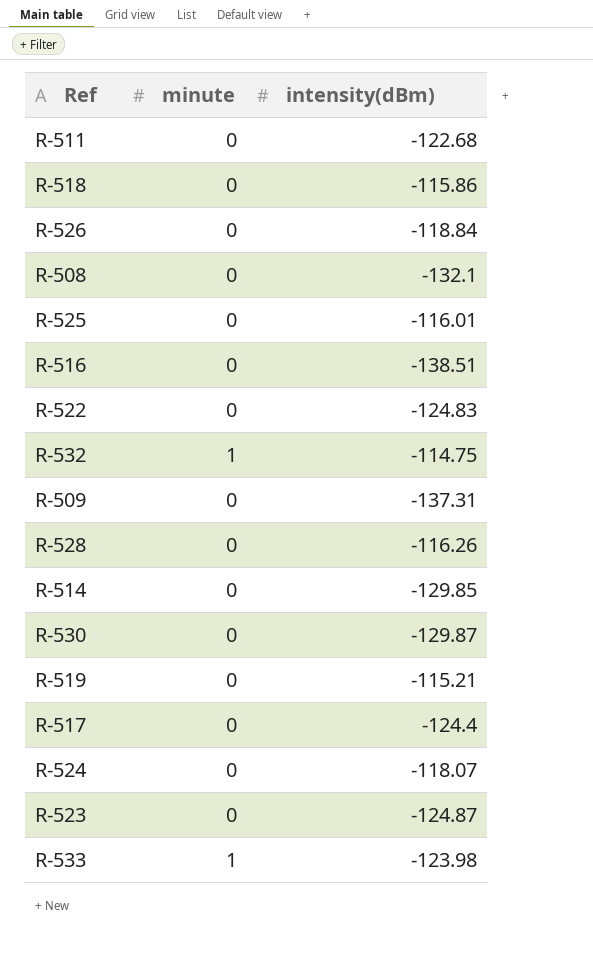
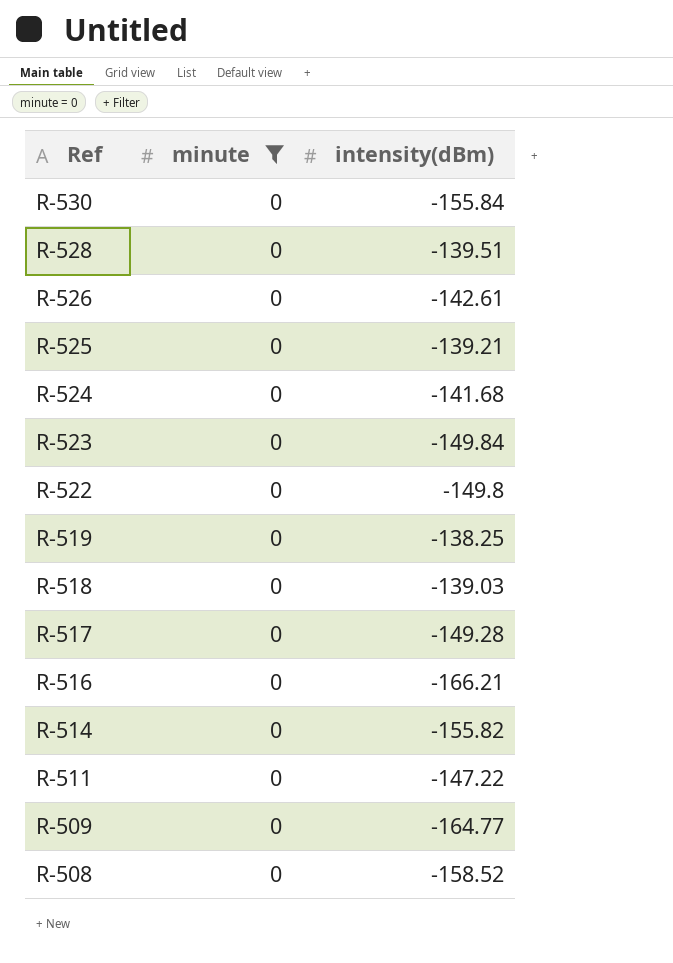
filter: none -> minute = 0
row order: none -> Ref descending
R-530 | intensity(dBm): -129.87 -> -155.84
R-528 | intensity(dBm): -116.26 -> -139.51
R-526 | intensity(dBm): -118.84 -> -142.61
R-525 | intensity(dBm): -116.01 -> -139.21
R-524 | intensity(dBm): -118.07 -> -141.68
R-523 | intensity(dBm): -124.87 -> -149.84
R-522 | intensity(dBm): -124.83 -> -149.8
R-519 | intensity(dBm): -115.21 -> -138.25
R-518 | intensity(dBm): -115.86 -> -139.03
R-517 | intensity(dBm): -124.4 -> -149.28
R-516 | intensity(dBm): -138.51 -> -166.21
R-514 | intensity(dBm): -129.85 -> -155.82
R-511 | intensity(dBm): -122.68 -> -147.22
R-509 | intensity(dBm): -137.31 -> -164.77
R-508 | intensity(dBm): -132.1 -> -158.52

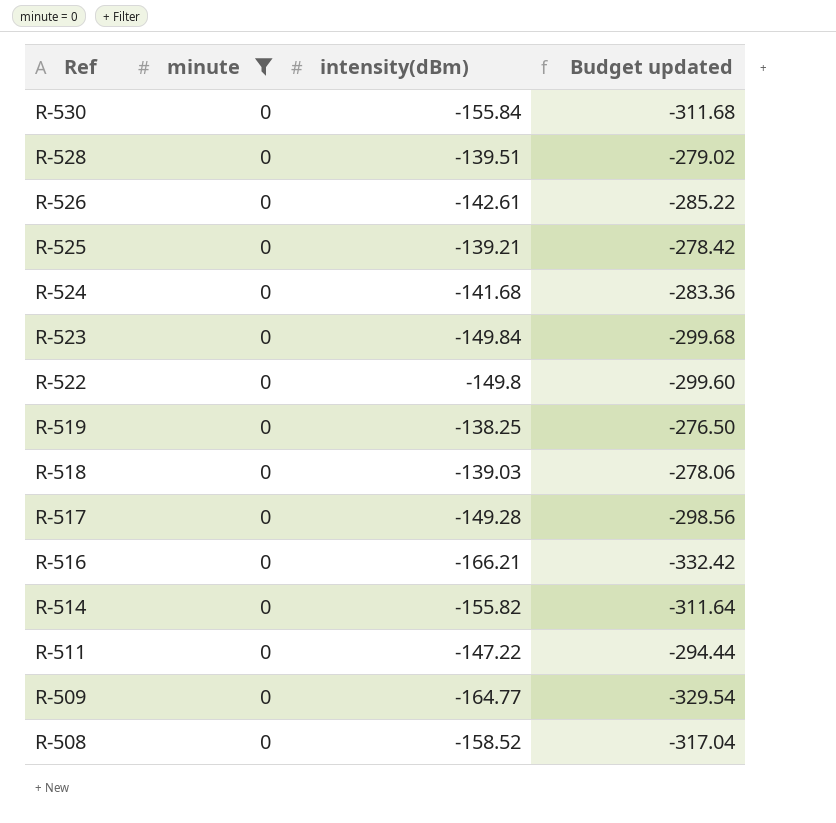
column Budget updated | formula: none -> [intensity(dBm)] * 2

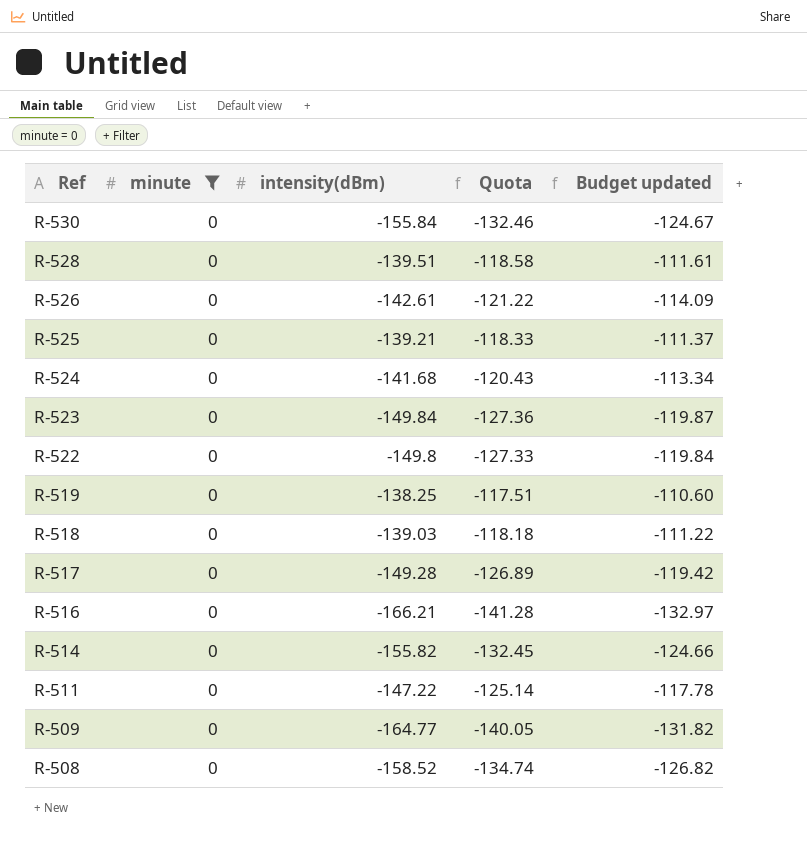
column Quota | formula: none -> [intensity(dBm)] * 0.85
column Budget updated | formula: [intensity(dBm)] * 2 -> [intensity(dBm)] * 0.8

